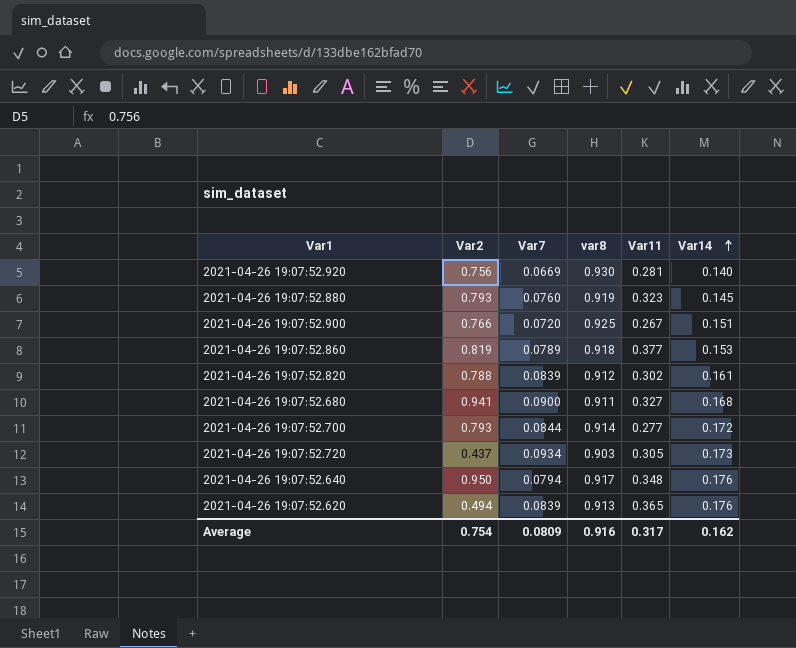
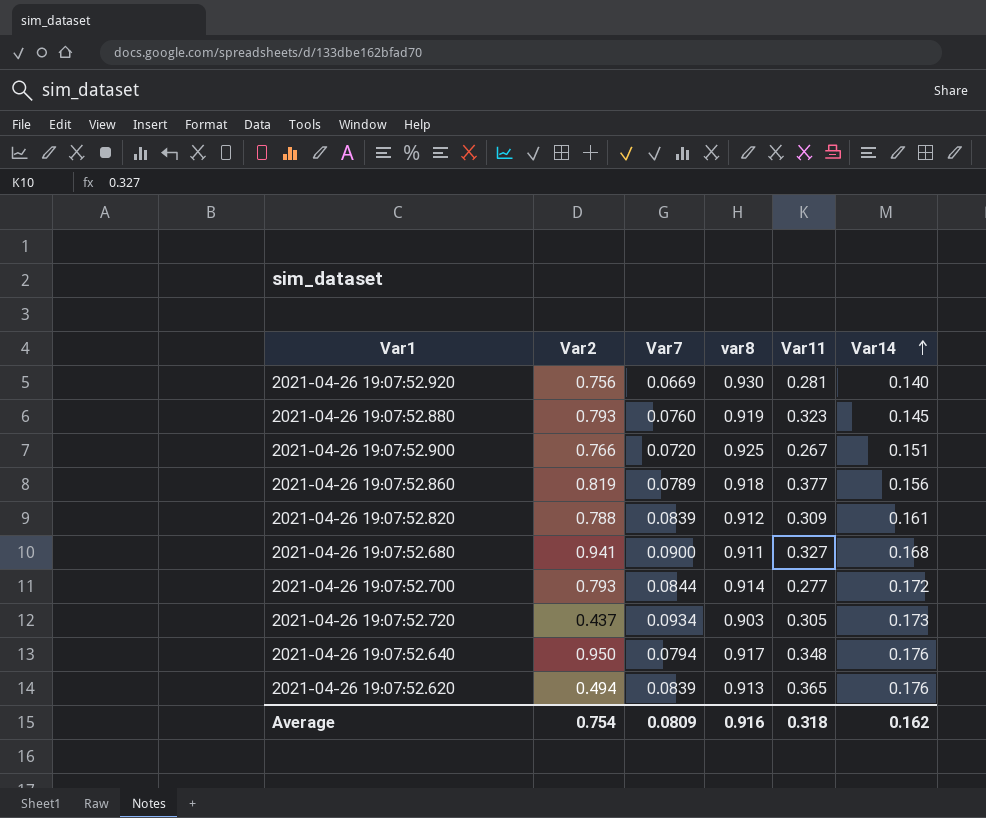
2021-04-26 19:07:52.860 | Var14: 0.153 -> 0.156
2021-04-26 19:07:52.820 | Var11: 0.302 -> 0.309
Average | Var11: 0.317 -> 0.318

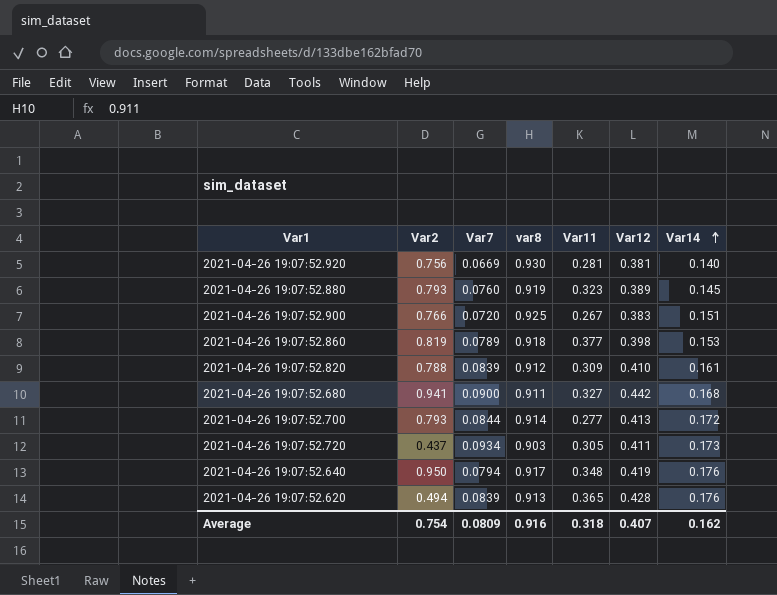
column Var12 | position: none -> 6
2021-04-26 19:07:52.860 | Var14: 0.156 -> 0.153

